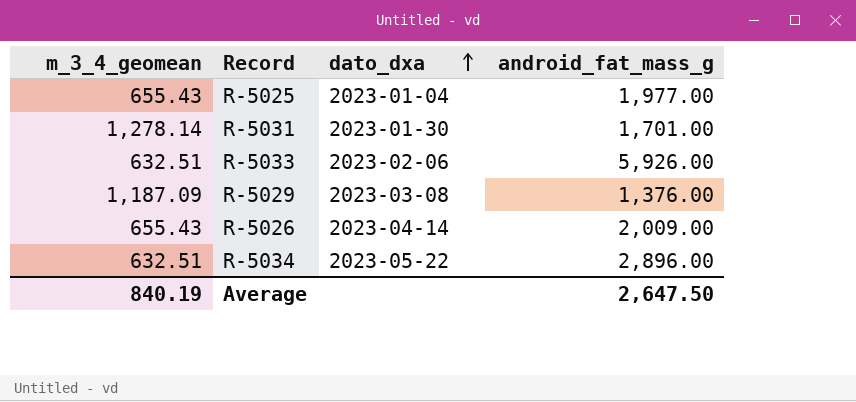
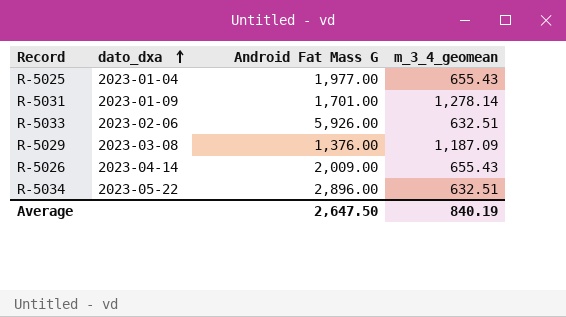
column name: android_fat_mass_g -> Android Fat Mass G
column m_3_4_geomean | position: 1 -> 4
R-5031 | dato_dxa: 2023-01-30 -> 2023-01-09

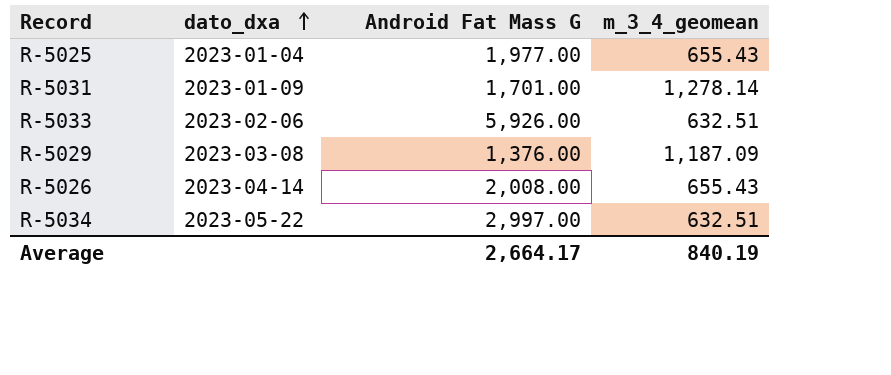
R-5026 | Android Fat Mass G: 2,009.00 -> 2,008.00
R-5034 | Android Fat Mass G: 2,896.00 -> 2,997.00
Average | Android Fat Mass G: 2,647.50 -> 2,664.17

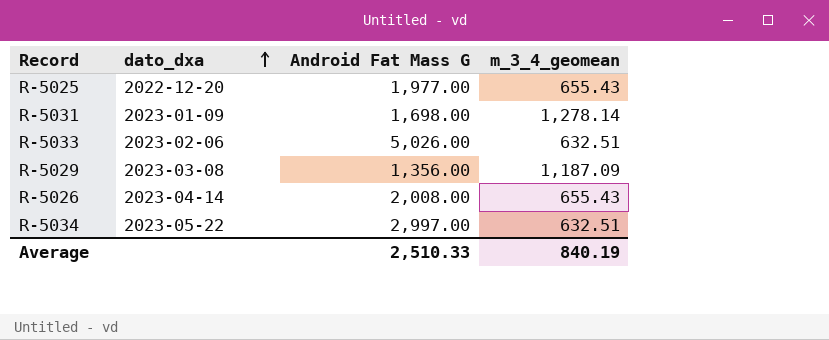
R-5025 | dato_dxa: 2023-01-04 -> 2022-12-20
R-5031 | Android Fat Mass G: 1,701.00 -> 1,698.00
R-5033 | Android Fat Mass G: 5,926.00 -> 5,026.00
R-5029 | Android Fat Mass G: 1,376.00 -> 1,356.00
Average | Android Fat Mass G: 2,664.17 -> 2,510.33

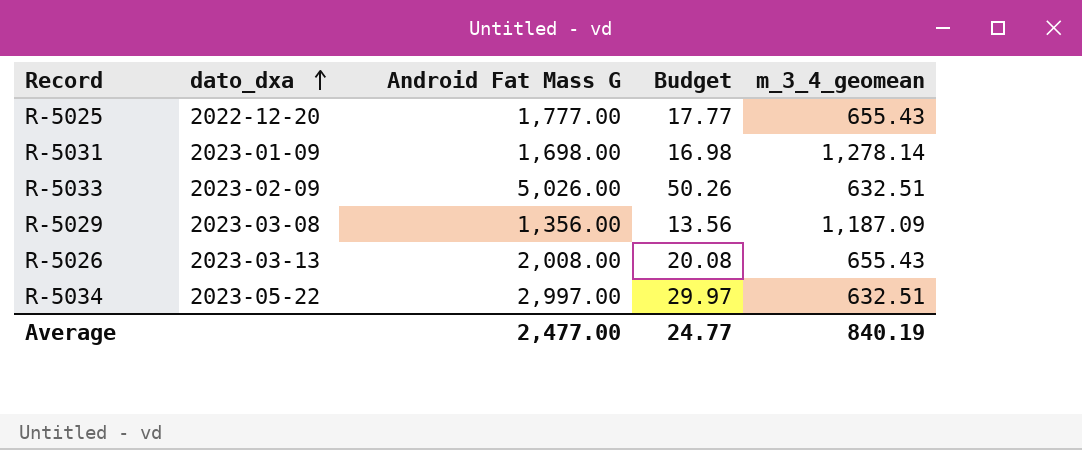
column Budget | formula: none -> [Android Fat Mass G] * 0.01
R-5025 | Android Fat Mass G: 1,977.00 -> 1,777.00
R-5033 | dato_dxa: 2023-02-06 -> 2023-02-09
R-5026 | dato_dxa: 2023-04-14 -> 2023-03-13
Average | Android Fat Mass G: 2,510.33 -> 2,477.00

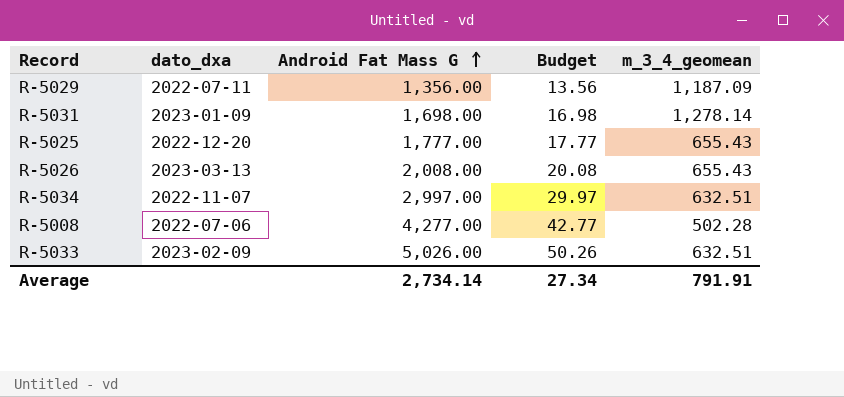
row order: dato_dxa ascending -> Android Fat Mass G ascending
R-5029 | dato_dxa: 2023-03-08 -> 2022-07-11
R-5034 | dato_dxa: 2023-05-22 -> 2022-11-07
row R-5008: none -> 2022-07-06 | 4,277.00 | 42.77 | 502.28
Average | Android Fat Mass G: 2,477.00 -> 2,734.14
Average | Budget: 24.77 -> 27.34
Average | m_3_4_geomean: 840.19 -> 791.91

